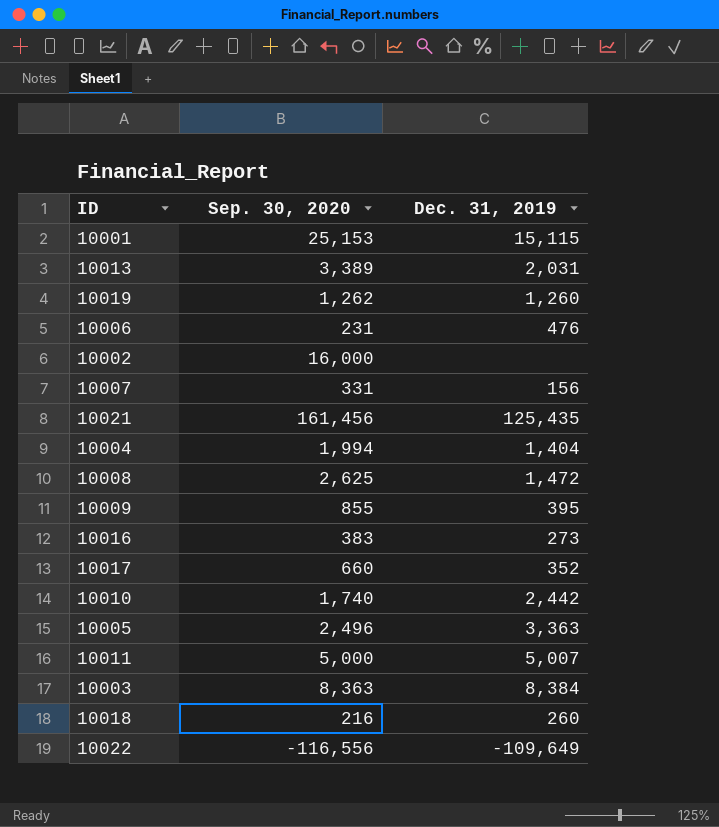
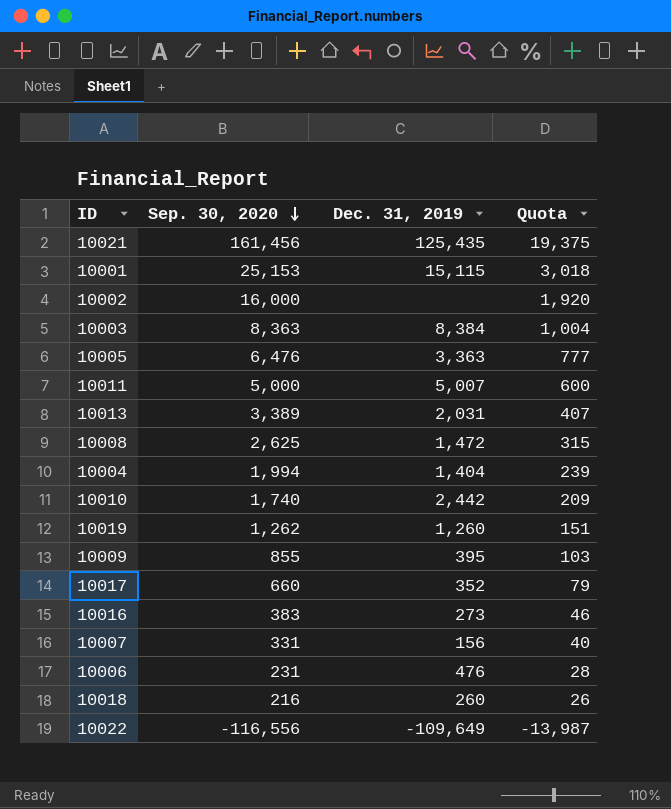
row order: none -> Sep. 30, 2020 descending
column Quota | formula: none -> [Sep. 30, 2020] * 0.12
10005 | Sep. 30, 2020: 2,496 -> 6,476

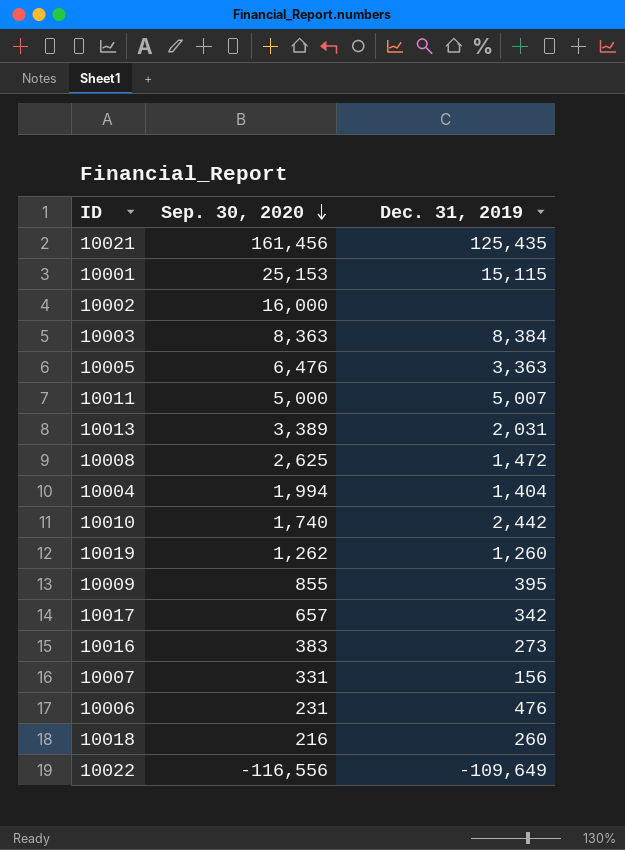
column Quota | formula: [Sep. 30, 2020] * 0.12 -> none
10017 | Sep. 30, 2020: 660 -> 657
10017 | Dec. 31, 2019: 352 -> 342

